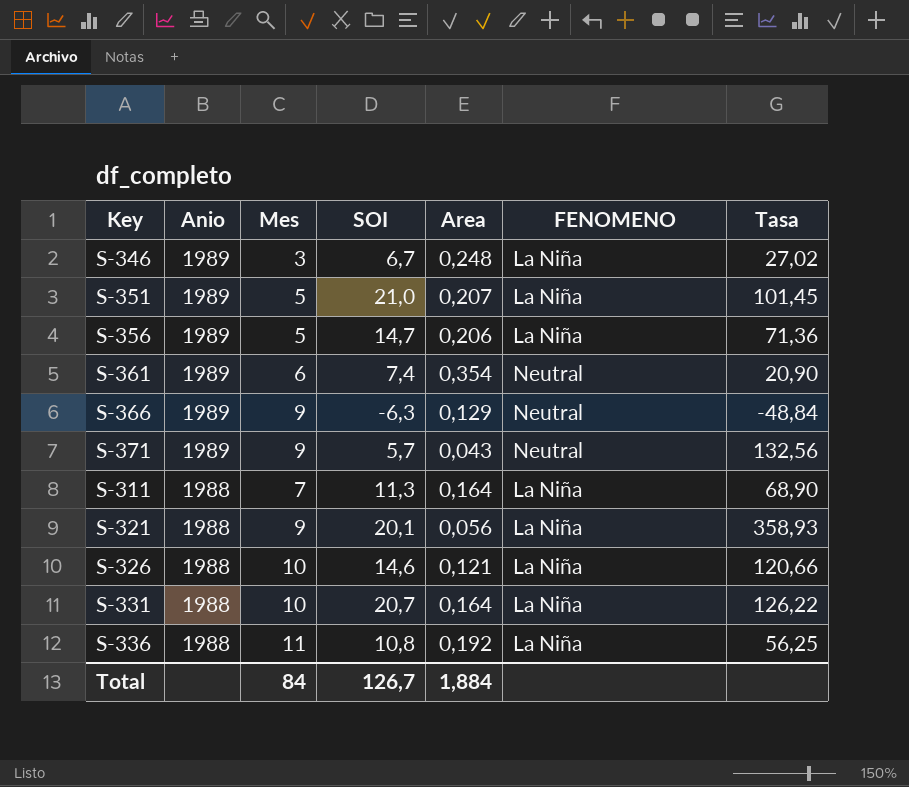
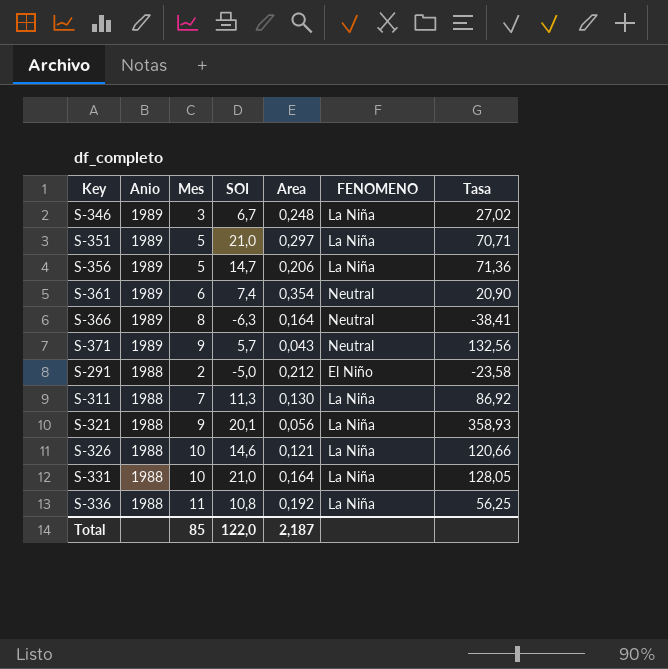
S-351 | Area: 0,207 -> 0,297
S-351 | Tasa: 101,45 -> 70,71
S-366 | Mes: 9 -> 8
S-366 | Area: 0,129 -> 0,164
S-366 | Tasa: -48,84 -> -38,41
row S-291: none -> 1988 | 2 | -5,0 | 0,212 | El Niño | -23,58
S-311 | Area: 0,164 -> 0,130
S-311 | Tasa: 68,90 -> 86,92
S-331 | SOI: 20,7 -> 21,0
S-331 | Tasa: 126,22 -> 128,05
Total | Mes: 84 -> 85
Total | SOI: 126,7 -> 122,0
Total | Area: 1,884 -> 2,187

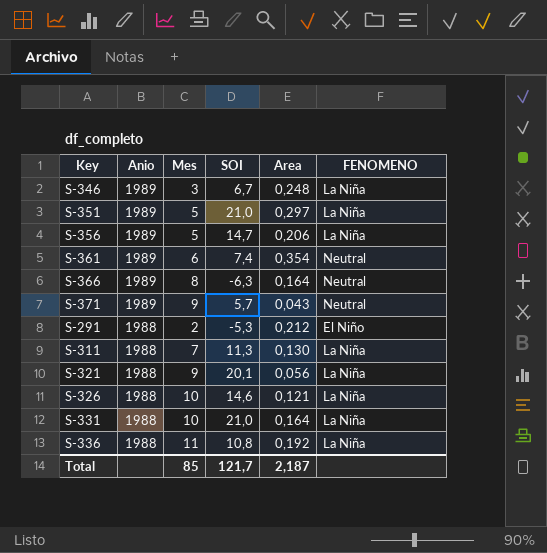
column Tasa | formula: [SOI] / [Area] -> none
S-291 | SOI: -5,0 -> -5,3
Total | SOI: 122,0 -> 121,7

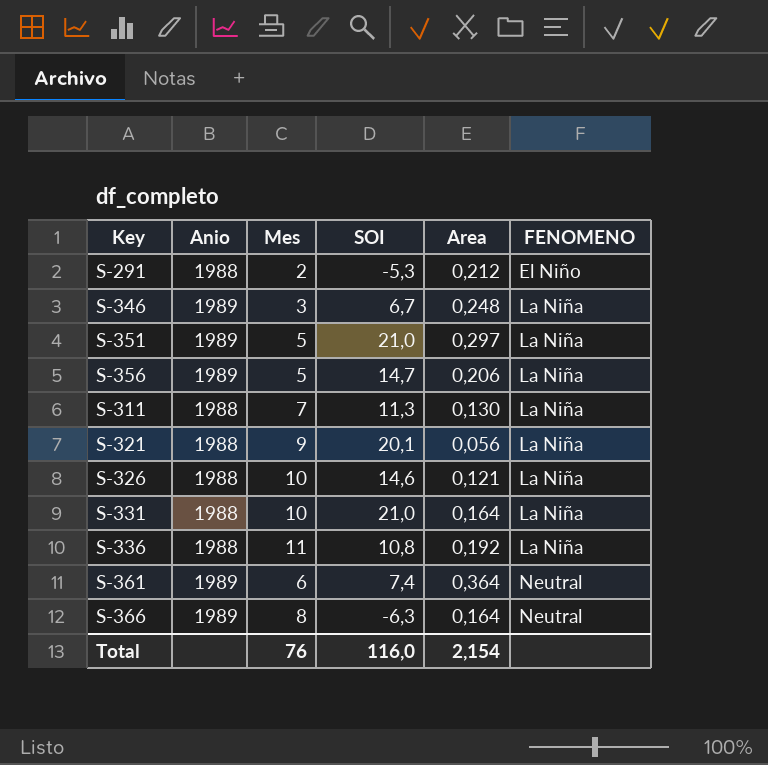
row order: Anio descending -> FENOMENO ascending
row S-371: 1989 | 9 | 5,7 | 0,043 | Neutral -> none
S-361 | Area: 0,354 -> 0,364
Total | Mes: 85 -> 76
Total | SOI: 121,7 -> 116,0
Total | Area: 2,187 -> 2,154

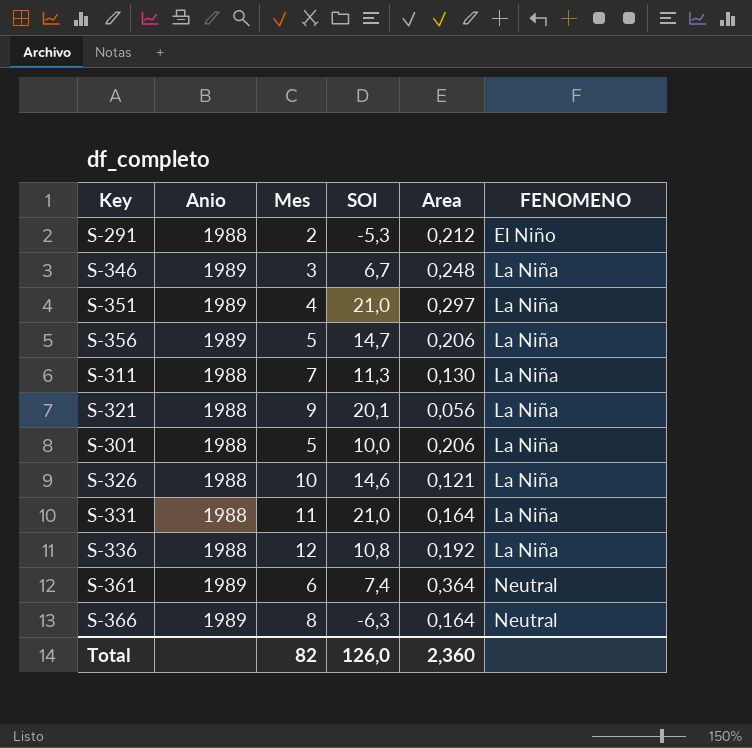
S-351 | Mes: 5 -> 4
row S-301: none -> 1988 | 5 | 10,0 | 0,206 | La Niña
S-331 | Mes: 10 -> 11
S-336 | Mes: 11 -> 12
Total | Mes: 76 -> 82
Total | SOI: 116,0 -> 126,0
Total | Area: 2,154 -> 2,360

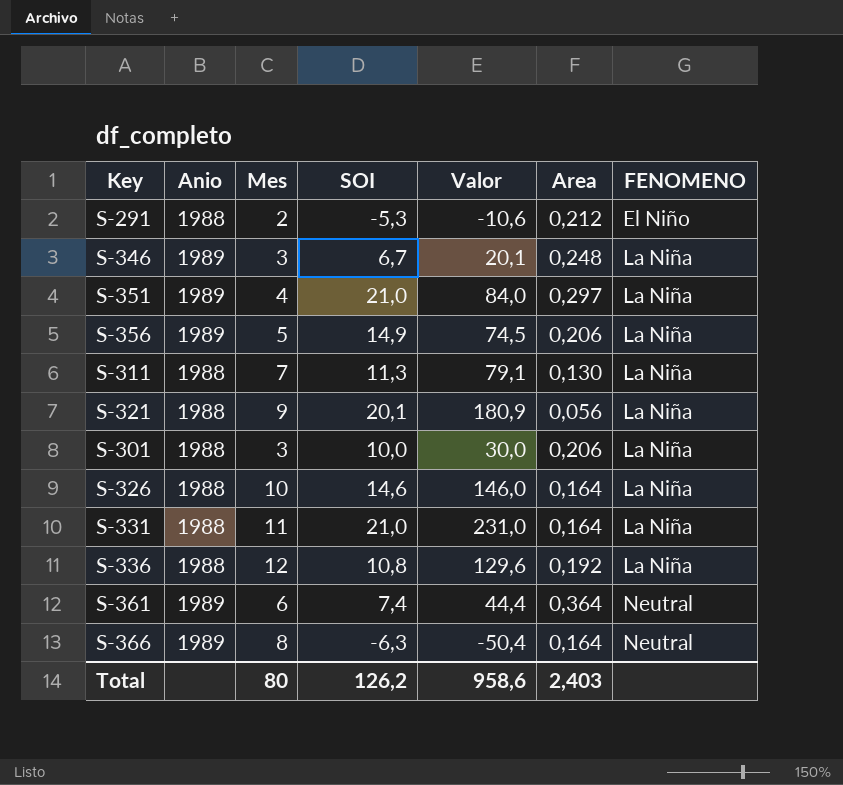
column Valor | formula: none -> [Mes] * [SOI]
S-356 | SOI: 14,7 -> 14,9
S-301 | Mes: 5 -> 3
S-326 | Area: 0,121 -> 0,164
Total | Mes: 82 -> 80
Total | SOI: 126,0 -> 126,2
Total | Area: 2,360 -> 2,403

